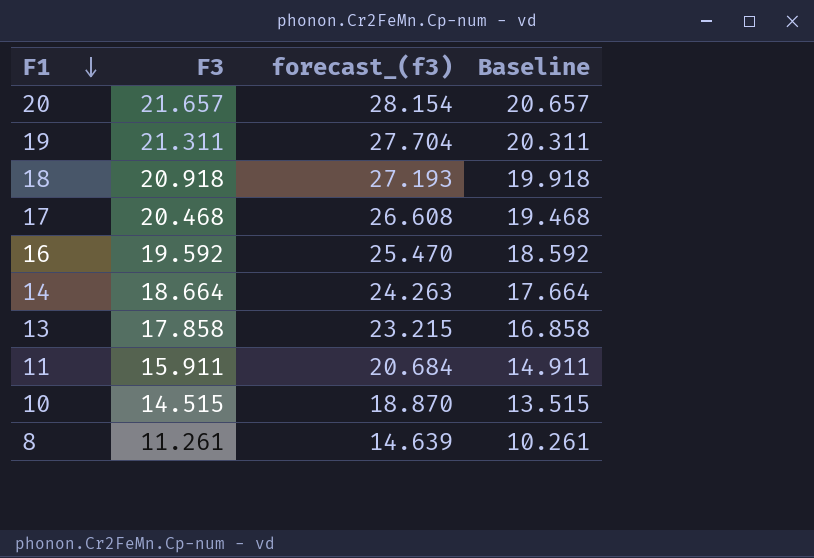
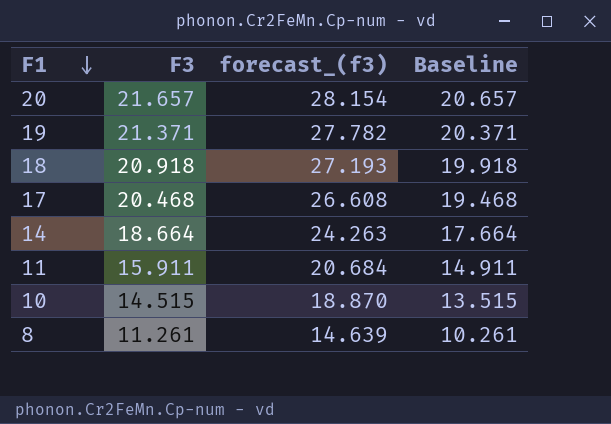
row 16: 19.592 | 25.470 | 18.592 -> none
row 13: 17.858 | 23.215 | 16.858 -> none
19 | F3: 21.311 -> 21.371
19 | forecast_(f3): 27.704 -> 27.782
19 | Baseline: 20.311 -> 20.371

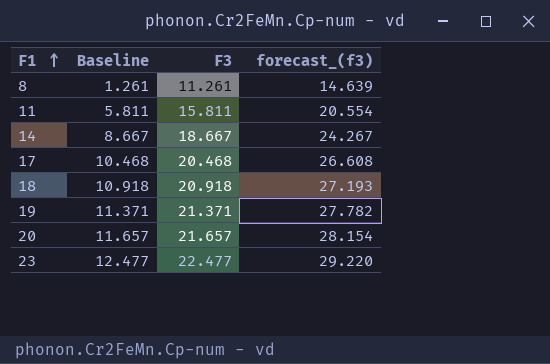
row order: F1 descending -> F1 ascending
column Baseline | formula: [F3] - 1 -> [F3] - 10
column Baseline | position: 4 -> 2
row 10: 14.515 | 18.870 | 13.515 -> none
11 | F3: 15.911 -> 15.811
11 | forecast_(f3): 20.684 -> 20.554
14 | F3: 18.664 -> 18.667
14 | forecast_(f3): 24.263 -> 24.267
row 23: none -> 12.477 | 22.477 | 29.220

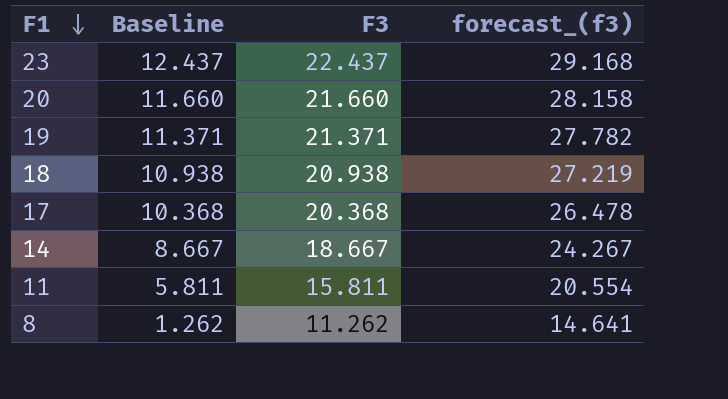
row order: F1 ascending -> F1 descending
23 | Baseline: 12.477 -> 12.437
23 | F3: 22.477 -> 22.437
23 | forecast_(f3): 29.220 -> 29.168
20 | Baseline: 11.657 -> 11.660
20 | F3: 21.657 -> 21.660
20 | forecast_(f3): 28.154 -> 28.158
18 | Baseline: 10.918 -> 10.938
18 | F3: 20.918 -> 20.938
18 | forecast_(f3): 27.193 -> 27.219
17 | Baseline: 10.468 -> 10.368
17 | F3: 20.468 -> 20.368
17 | forecast_(f3): 26.608 -> 26.478
8 | Baseline: 1.261 -> 1.262
8 | F3: 11.261 -> 11.262
8 | forecast_(f3): 14.639 -> 14.641

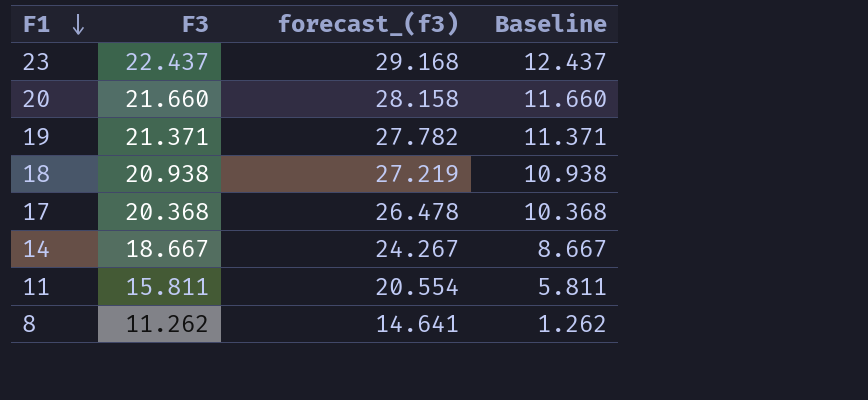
column Baseline | position: 2 -> 4

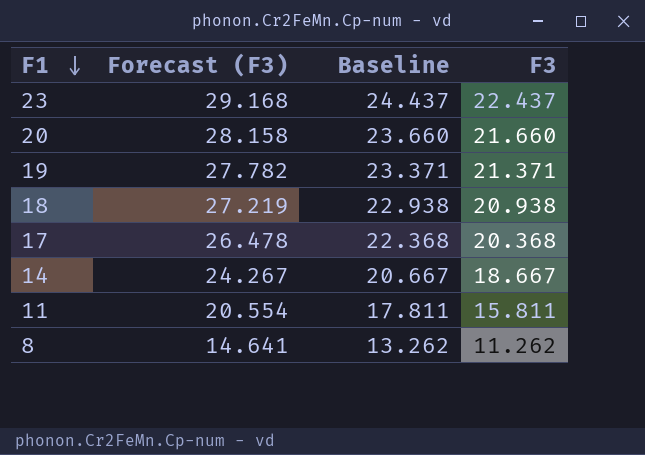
column name: forecast_(f3) -> Forecast (F3)
column Baseline | formula: [F3] - 10 -> [F3] + 2
column F3 | position: 2 -> 4

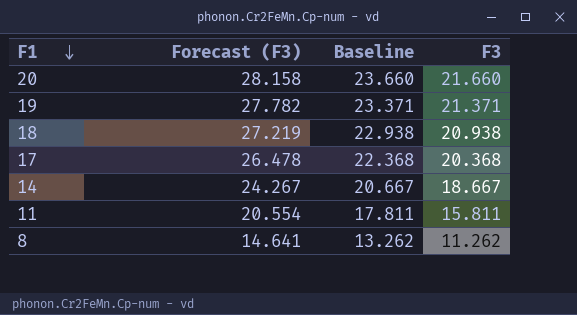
row 23: 29.168 | 24.437 | 22.437 -> none

